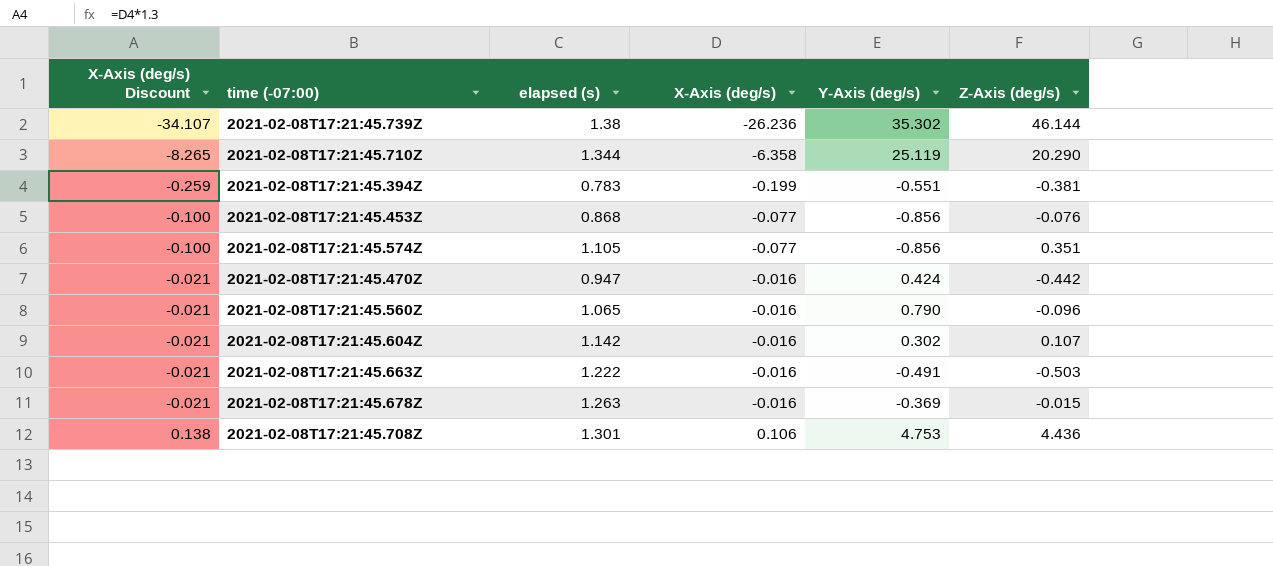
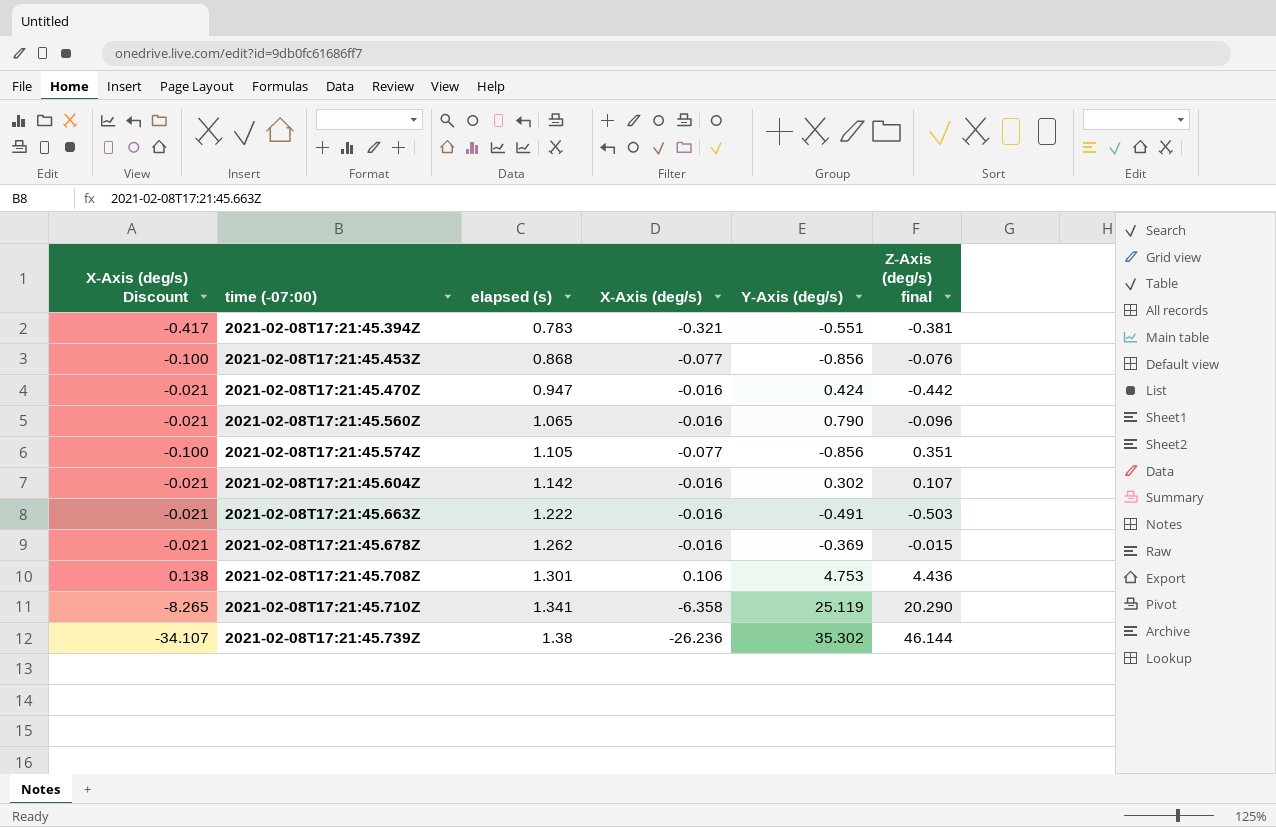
row order: X-Axis (deg/s) Discount ascending -> time (-07:00) ascending
column name: Z-Axis (deg/s) -> Z-Axis (deg/s) final
2021-02-08T17:21:45.394Z | X-Axis (deg/s) Discount: -0.259 -> -0.417
2021-02-08T17:21:45.394Z | X-Axis (deg/s): -0.199 -> -0.321
2021-02-08T17:21:45.678Z | elapsed (s): 1.263 -> 1.262
2021-02-08T17:21:45.710Z | elapsed (s): 1.344 -> 1.341

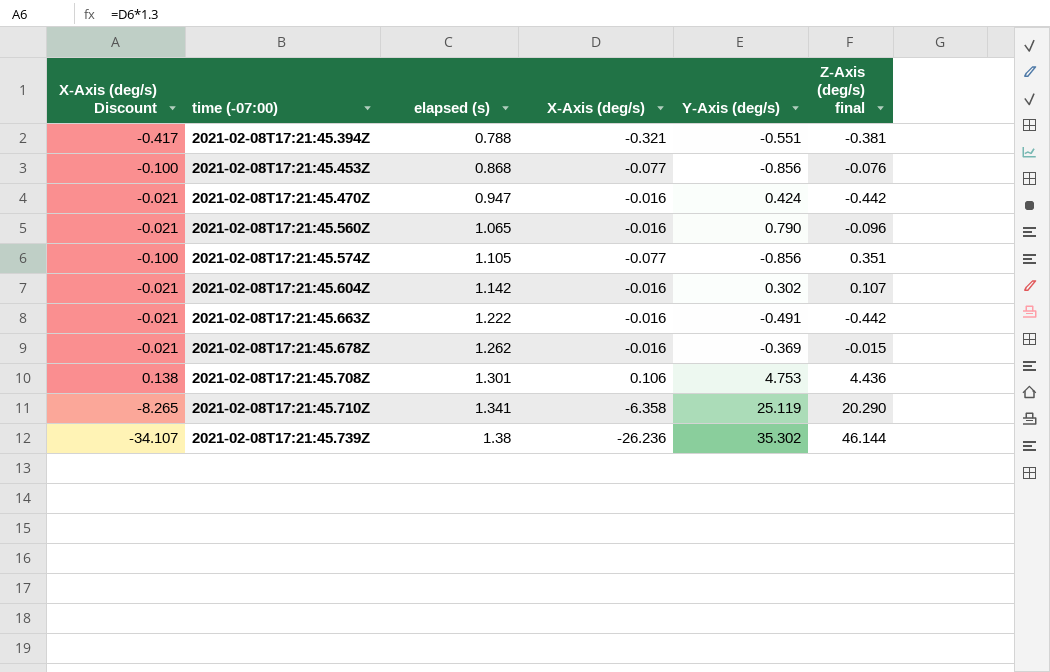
2021-02-08T17:21:45.394Z | elapsed (s): 0.783 -> 0.788
2021-02-08T17:21:45.663Z | Z-Axis (deg/s) final: -0.503 -> -0.442

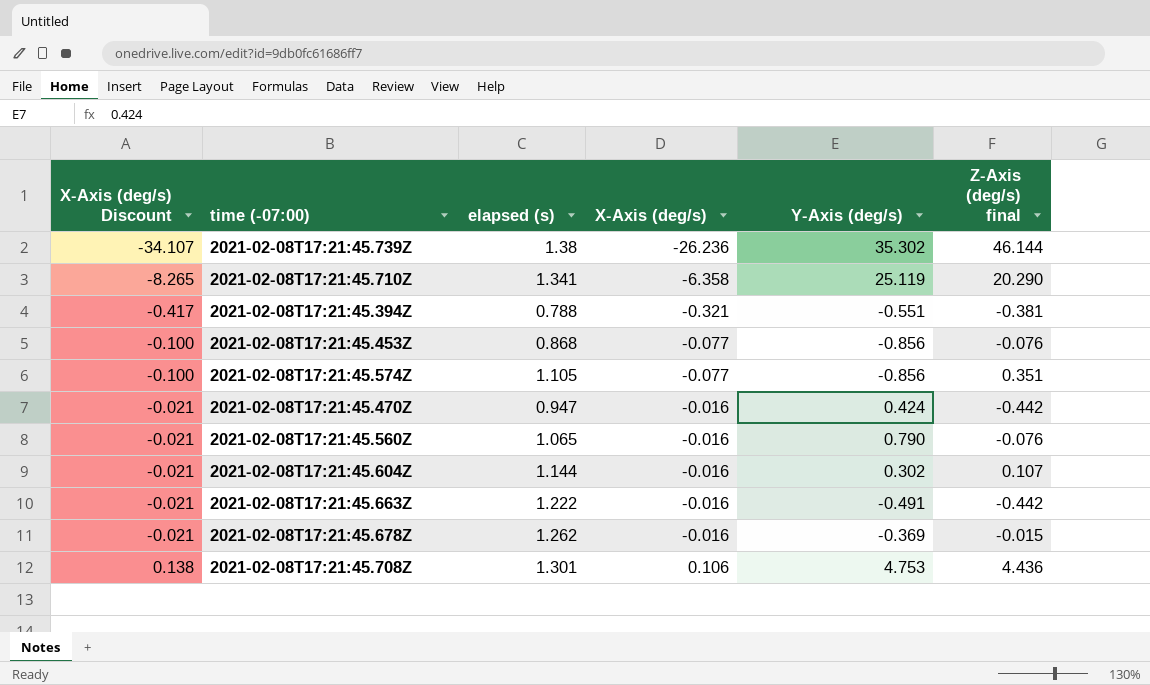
row order: time (-07:00) ascending -> X-Axis (deg/s) Discount ascending
2021-02-08T17:21:45.560Z | Z-Axis (deg/s) final: -0.096 -> -0.076
2021-02-08T17:21:45.604Z | elapsed (s): 1.142 -> 1.144

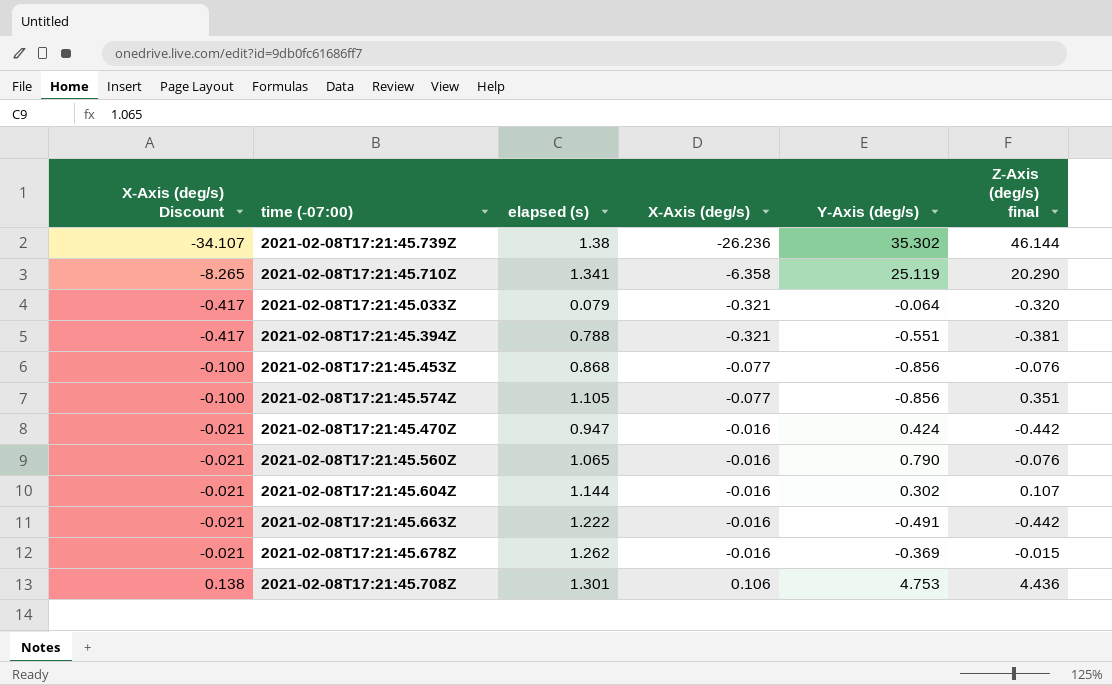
row 2021-02-08T17:21:45.033Z: none -> -0.417 | 0.079 | -0.321 | -0.064 | -0.320

